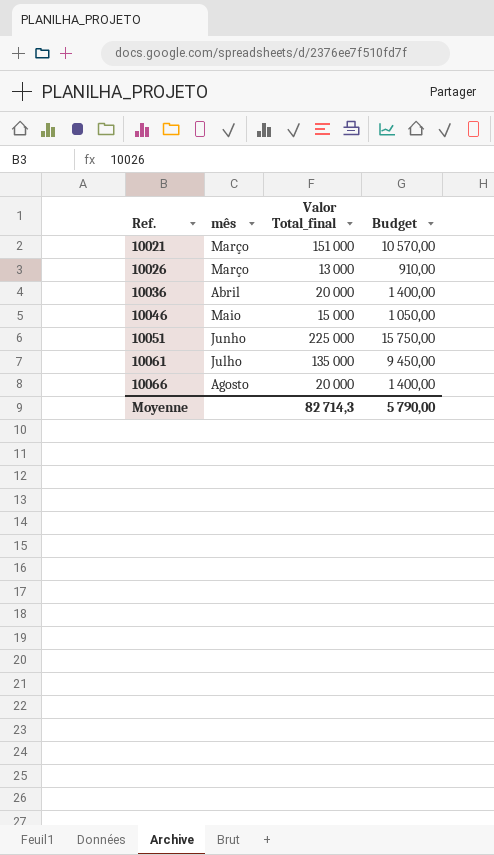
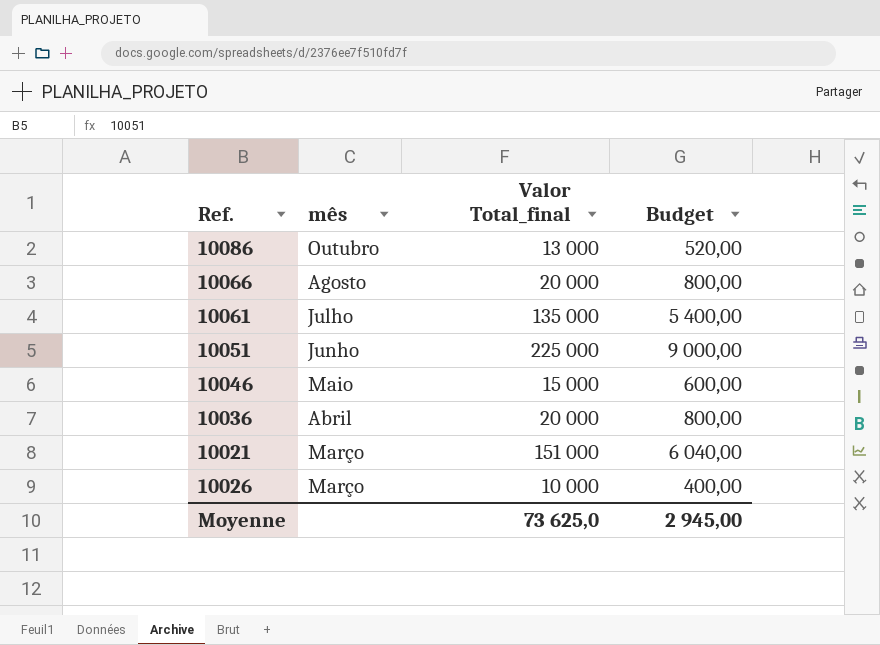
row order: Ref. ascending -> mês descending
column Budget | formula: [Valor Total_final] * 0,07 -> [Valor Total_final] * 0,04
row 10086: none -> Outubro | 13 000 | 520,00
10026 | Valor Total_final: 13 000 -> 10 000
Moyenne | Valor Total_final: 82 714,3 -> 73 625,0
Moyenne | Budget: 5 790,00 -> 2 945,00

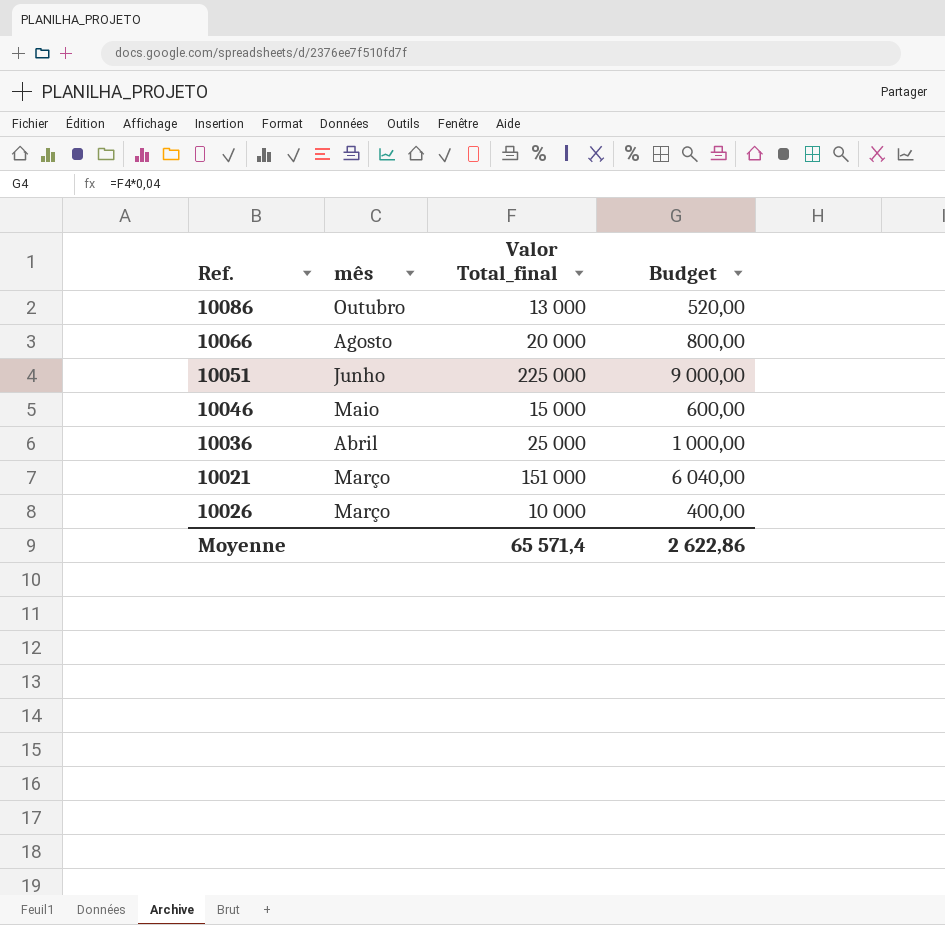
row 10061: Julho | 135 000 | 5 400,00 -> none
10036 | Valor Total_final: 20 000 -> 25 000
10036 | Budget: 800,00 -> 1 000,00
Moyenne | Valor Total_final: 73 625,0 -> 65 571,4
Moyenne | Budget: 2 945,00 -> 2 622,86

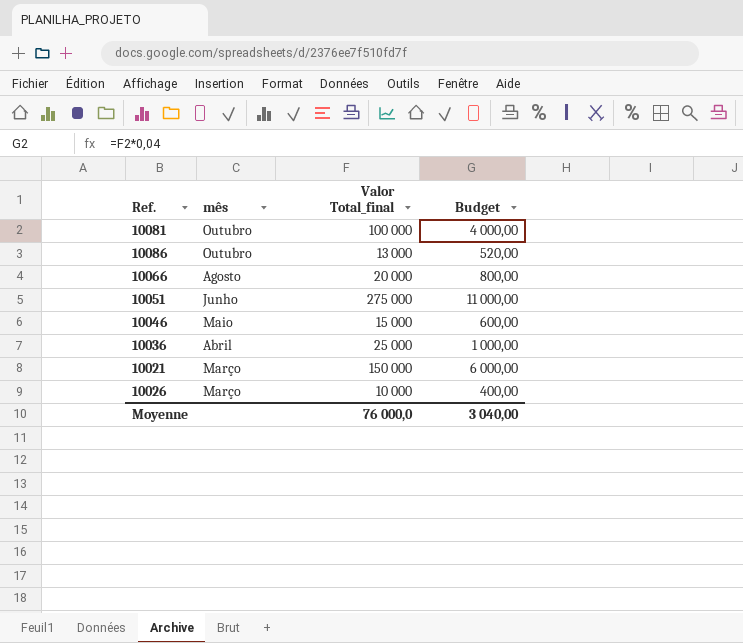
row 10081: none -> Outubro | 100 000 | 4 000,00
10051 | Valor Total_final: 225 000 -> 275 000
10051 | Budget: 9 000,00 -> 11 000,00
10021 | Valor Total_final: 151 000 -> 150 000
10021 | Budget: 6 040,00 -> 6 000,00
Moyenne | Valor Total_final: 65 571,4 -> 76 000,0
Moyenne | Budget: 2 622,86 -> 3 040,00

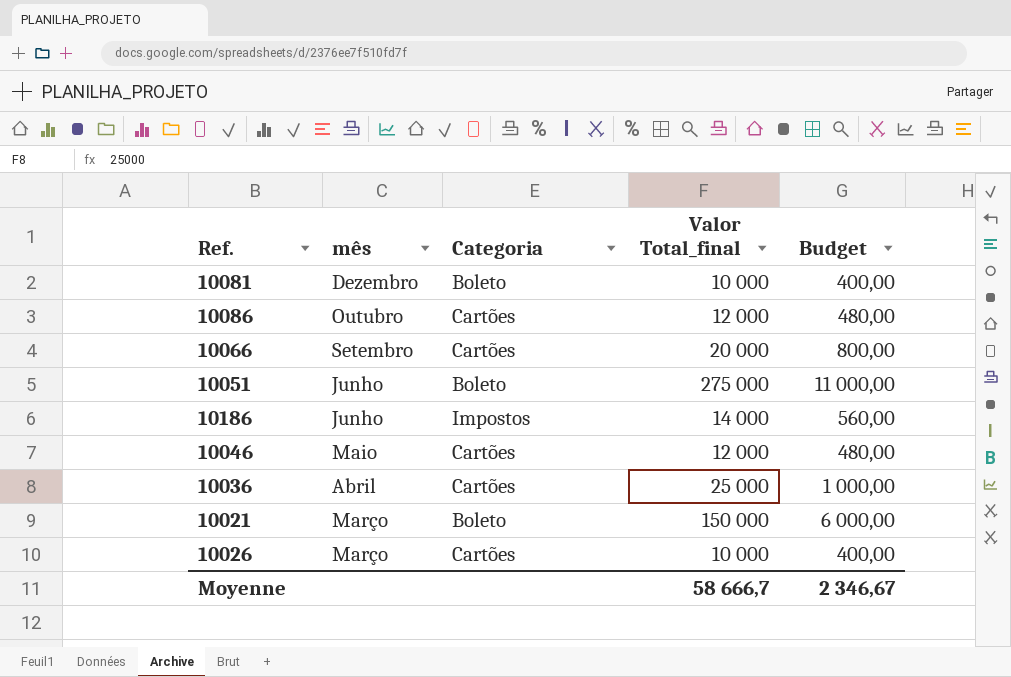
column Categoria | position: none -> 3
10081 | mês: Outubro -> Dezembro
10081 | Valor Total_final: 100 000 -> 10 000
10081 | Budget: 4 000,00 -> 400,00
10086 | Valor Total_final: 13 000 -> 12 000
10086 | Budget: 520,00 -> 480,00
10066 | mês: Agosto -> Setembro
row 10186: none -> Junho | Impostos | 14 000 | 560,00
10046 | Valor Total_final: 15 000 -> 12 000
10046 | Budget: 600,00 -> 480,00
Moyenne | Valor Total_final: 76 000,0 -> 58 666,7
Moyenne | Budget: 3 040,00 -> 2 346,67

